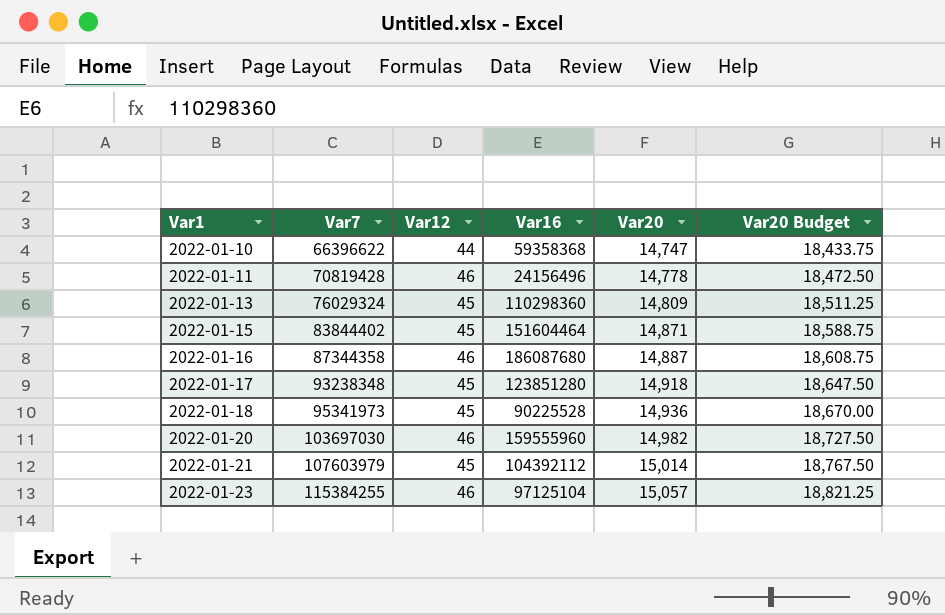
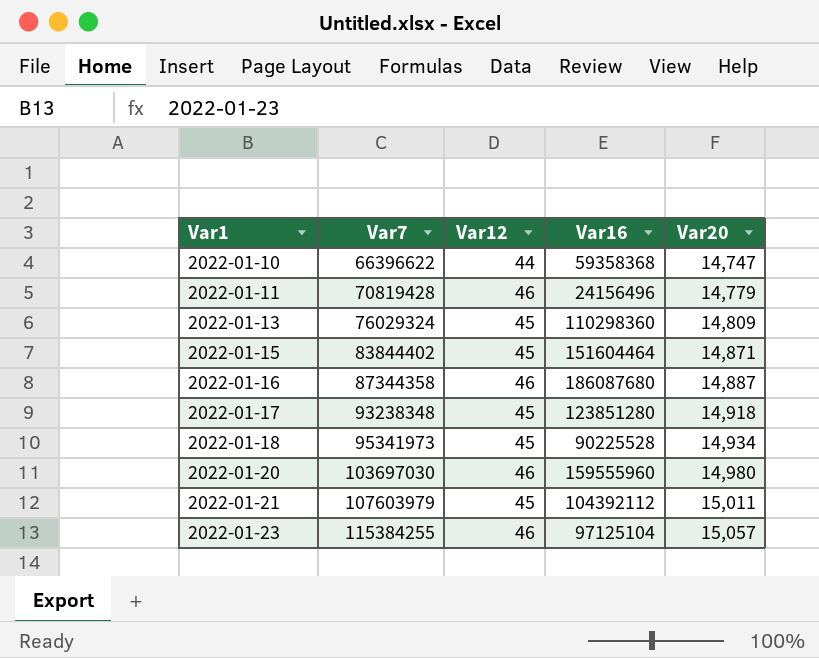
column Var20 Budget | formula: [Var20] * 1.25 -> none
2022-01-11 | Var20: 14,778 -> 14,779
2022-01-18 | Var20: 14,936 -> 14,934
2022-01-20 | Var20: 14,982 -> 14,980
2022-01-21 | Var20: 15,014 -> 15,011

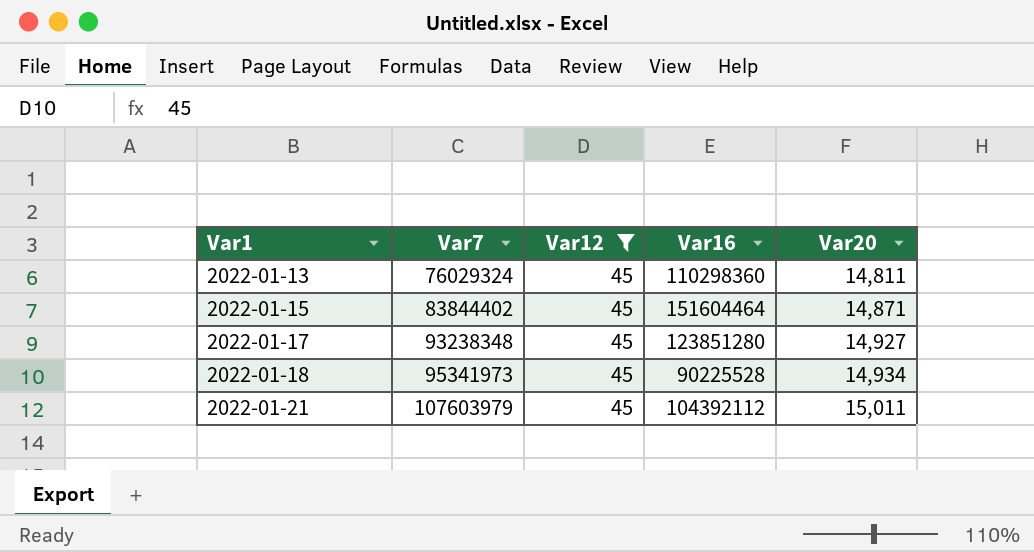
filter: none -> Var12 = 45
2022-01-13 | Var20: 14,809 -> 14,811
2022-01-17 | Var20: 14,918 -> 14,927

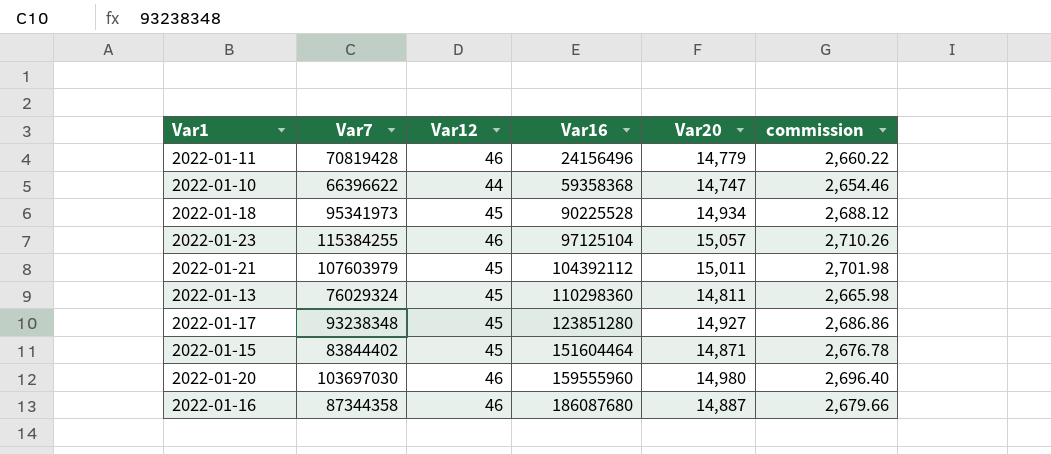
filter: Var12 = 45 -> none
row order: Var1 ascending -> Var16 ascending
column commission | formula: none -> [Var20] * 0.18

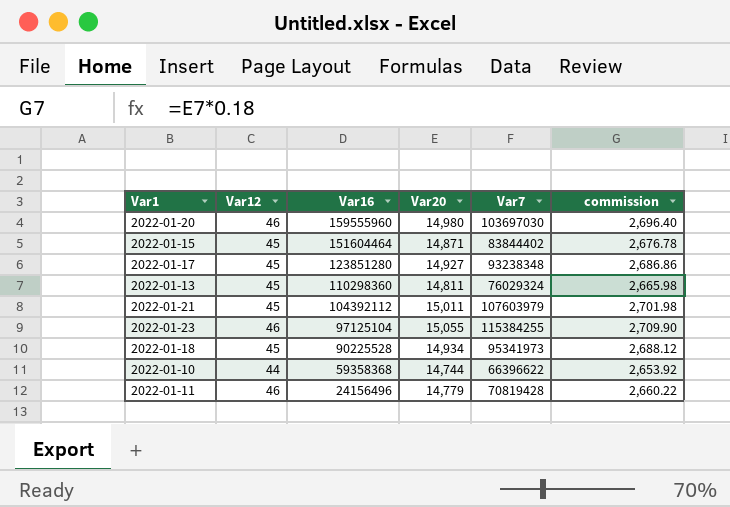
row order: Var16 ascending -> Var16 descending
column Var7 | position: 2 -> 5
row 2022-01-16: 87344358 | 46 | 186087680 | 14,887 | 2,679.66 -> none
2022-01-23 | Var20: 15,057 -> 15,055
2022-01-23 | commission: 2,710.26 -> 2,709.90
2022-01-10 | Var20: 14,747 -> 14,744
2022-01-10 | commission: 2,654.46 -> 2,653.92

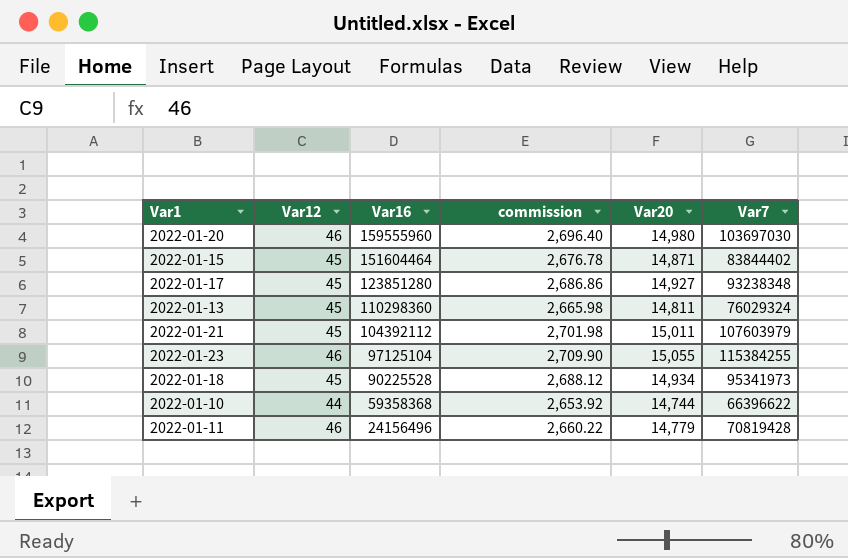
column commission | position: 6 -> 4

